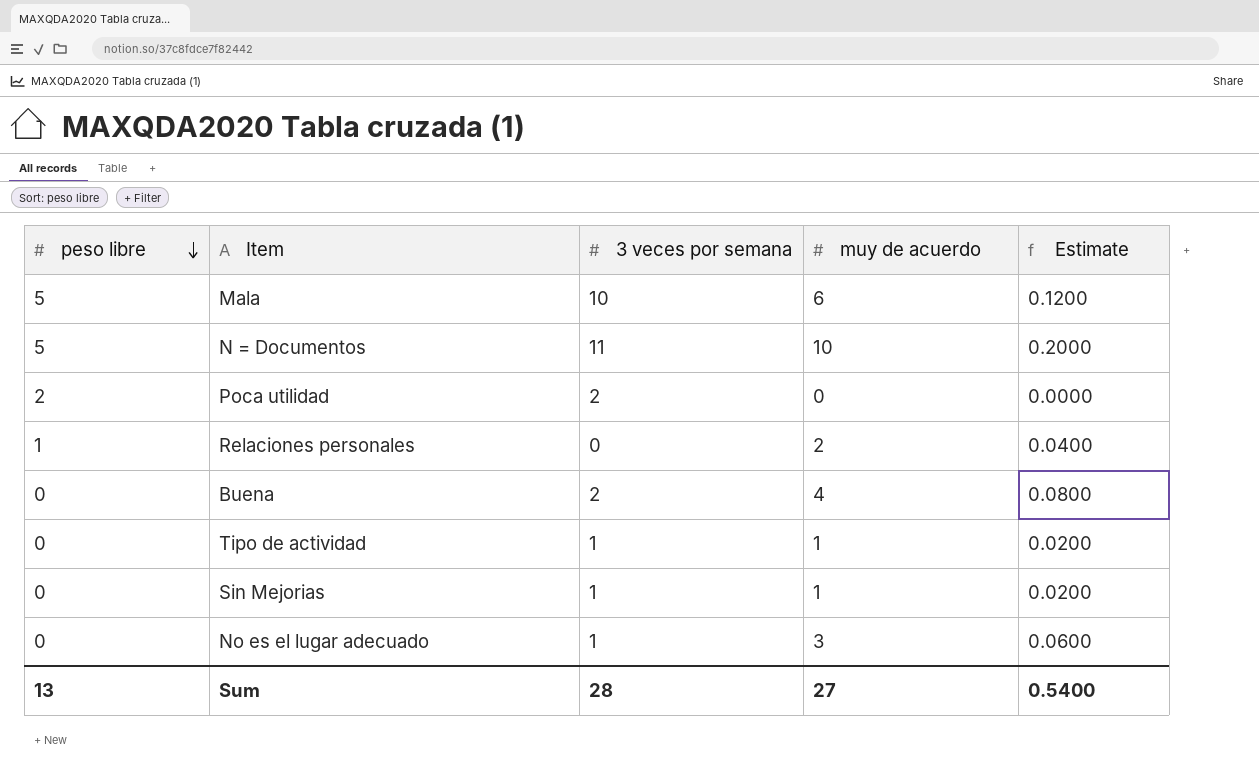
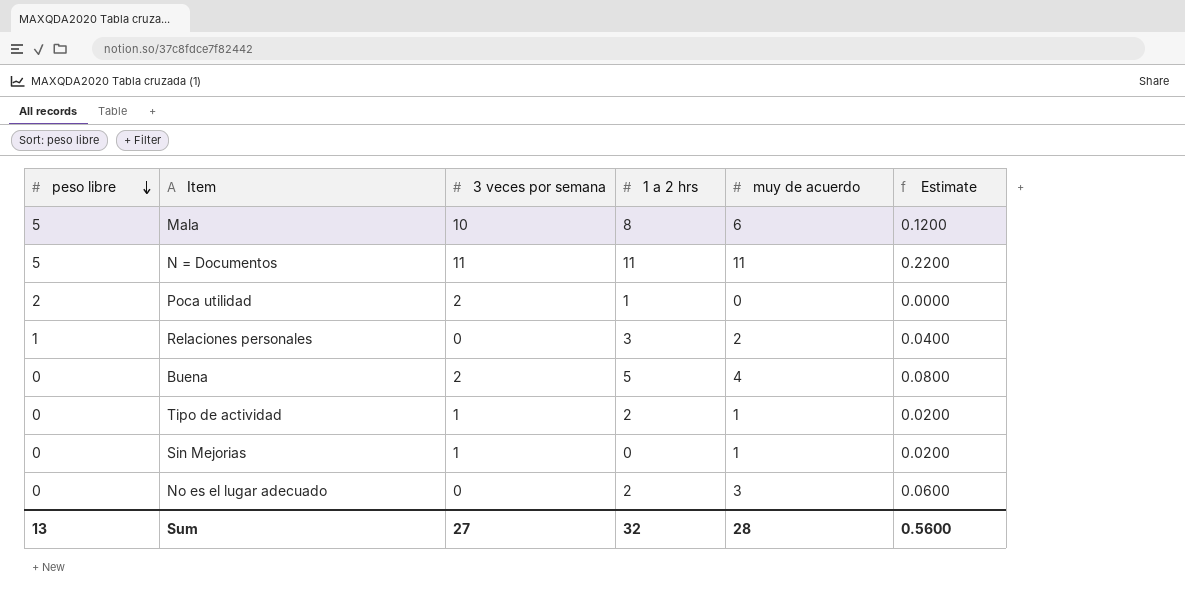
column 1 a 2 hrs | position: none -> 4
N = Documentos | muy de acuerdo: 10 -> 11
N = Documentos | Estimate: 0.2000 -> 0.2200
No es el lugar adecuado | 3 veces por semana: 1 -> 0
Sum | 3 veces por semana: 28 -> 27
Sum | muy de acuerdo: 27 -> 28
Sum | Estimate: 0.5400 -> 0.5600

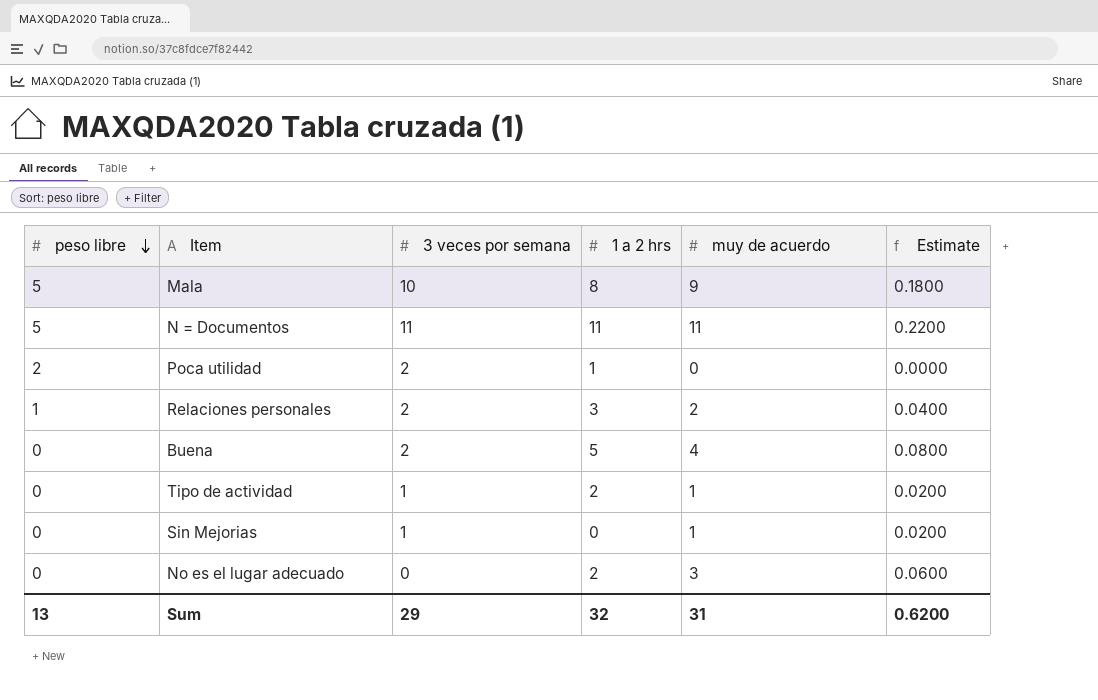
Mala | muy de acuerdo: 6 -> 9
Mala | Estimate: 0.1200 -> 0.1800
Relaciones personales | 3 veces por semana: 0 -> 2
Sum | 3 veces por semana: 27 -> 29
Sum | muy de acuerdo: 28 -> 31
Sum | Estimate: 0.5600 -> 0.6200

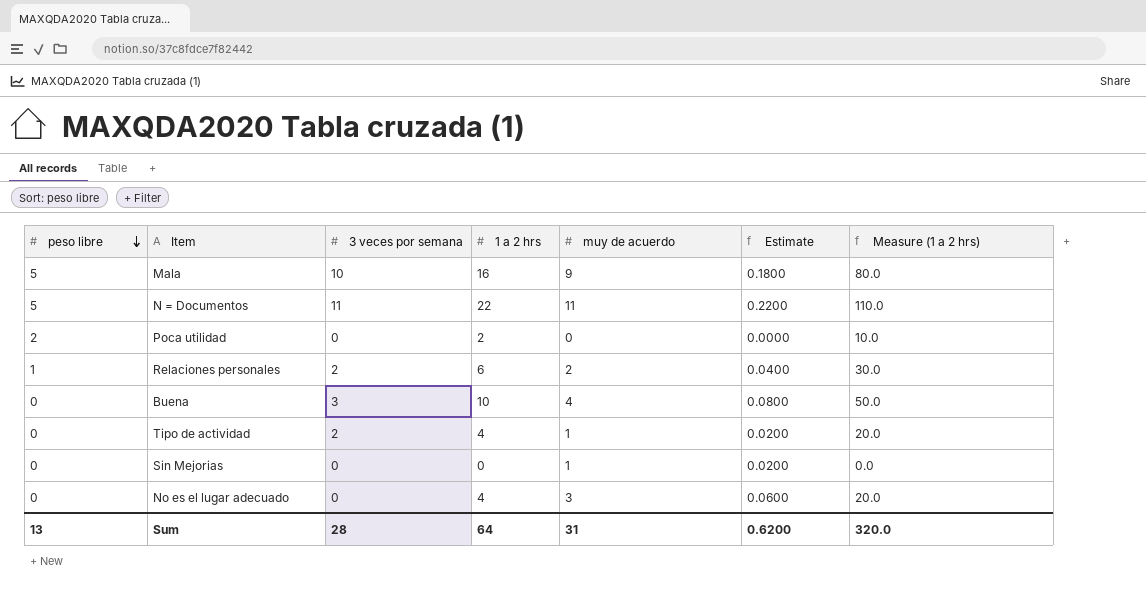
column Measure (1 a 2 hrs) | formula: none -> [1 a 2 hrs] * 5
Mala | 1 a 2 hrs: 8 -> 16
N = Documentos | 1 a 2 hrs: 11 -> 22
Poca utilidad | 3 veces por semana: 2 -> 0
Poca utilidad | 1 a 2 hrs: 1 -> 2
Relaciones personales | 1 a 2 hrs: 3 -> 6
Buena | 3 veces por semana: 2 -> 3
Buena | 1 a 2 hrs: 5 -> 10
Tipo de actividad | 3 veces por semana: 1 -> 2
Tipo de actividad | 1 a 2 hrs: 2 -> 4
Sin Mejorias | 3 veces por semana: 1 -> 0
No es el lugar adecuado | 1 a 2 hrs: 2 -> 4
Sum | 3 veces por semana: 29 -> 28
Sum | 1 a 2 hrs: 32 -> 64

